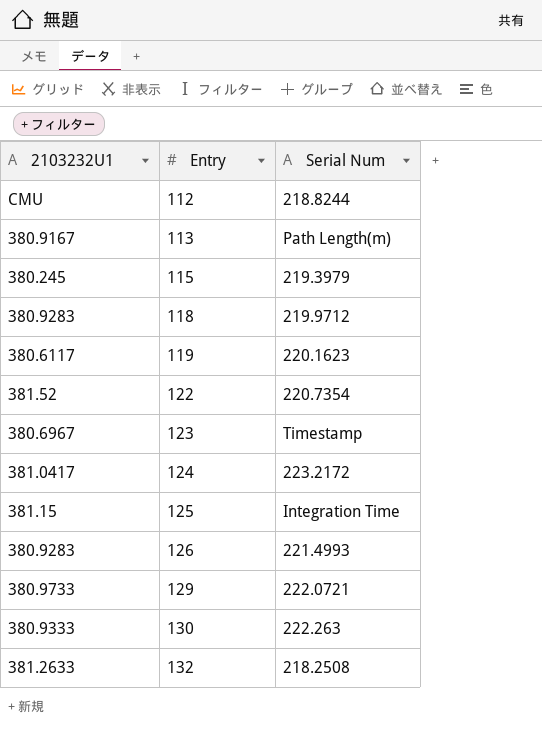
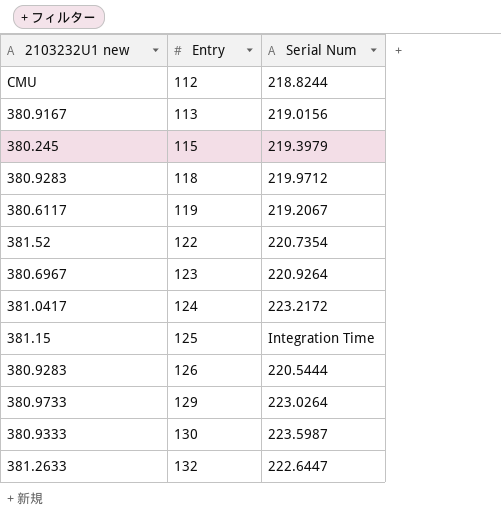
column name: 2103232U1 -> 2103232U1 new
113 | Serial Num: Path Length(m) -> 219.0156
119 | Serial Num: 220.1623 -> 219.2067
123 | Serial Num: Timestamp -> 220.9264
126 | Serial Num: 221.4993 -> 220.5444
129 | Serial Num: 222.0721 -> 223.0264
130 | Serial Num: 222.263 -> 223.5987
132 | Serial Num: 218.2508 -> 222.6447

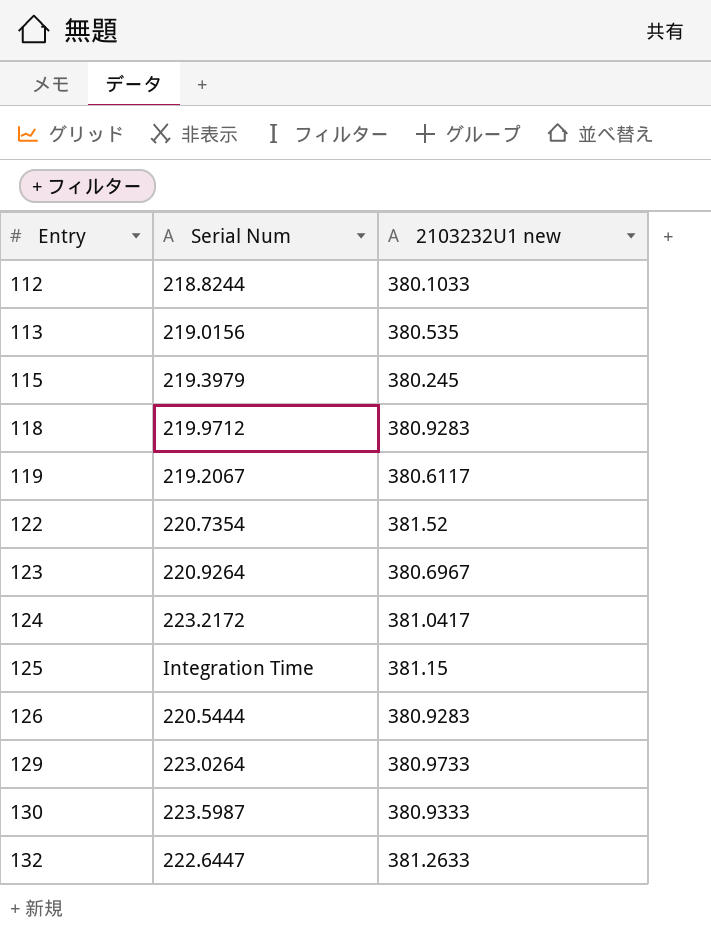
column 2103232U1 new | position: 1 -> 3
112 | 2103232U1 new: CMU -> 380.1033
113 | 2103232U1 new: 380.9167 -> 380.535

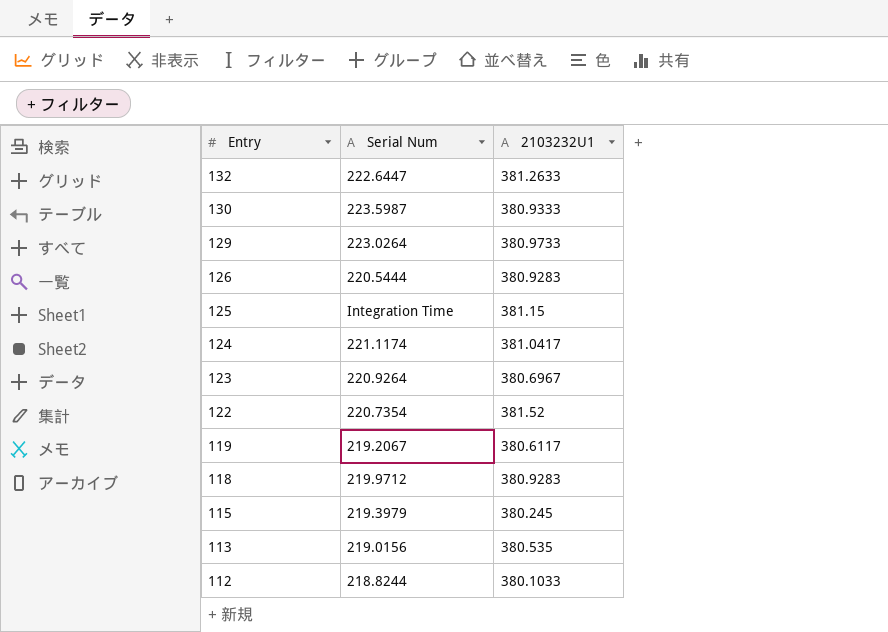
row order: Entry ascending -> Entry descending
column name: 2103232U1 new -> 2103232U1
124 | Serial Num: 223.2172 -> 221.1174

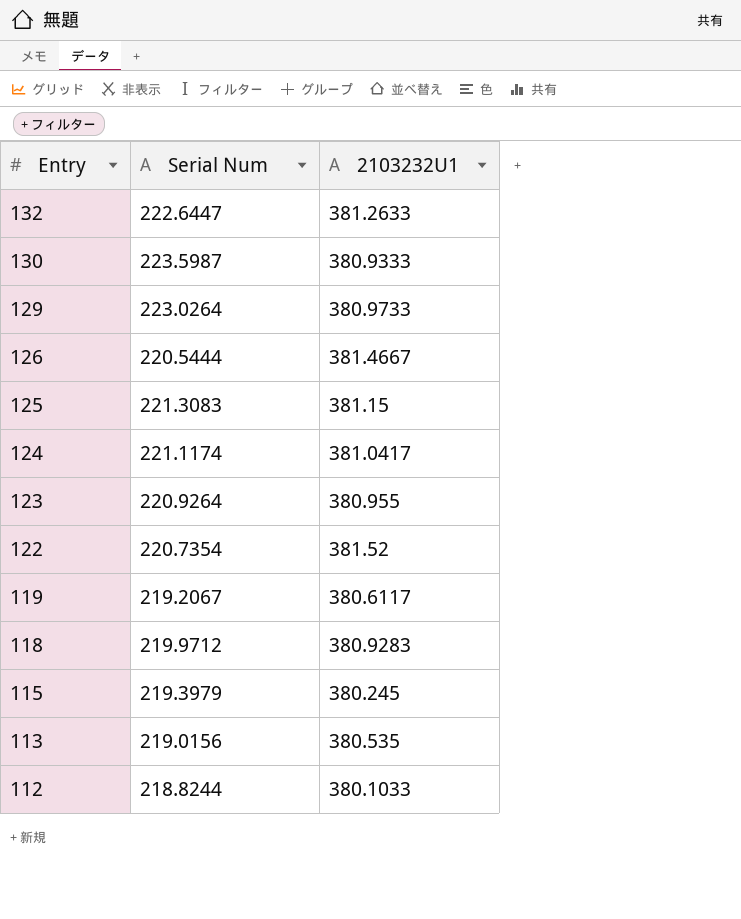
126 | 2103232U1: 380.9283 -> 381.4667
125 | Serial Num: Integration Time -> 221.3083
123 | 2103232U1: 380.6967 -> 380.955

